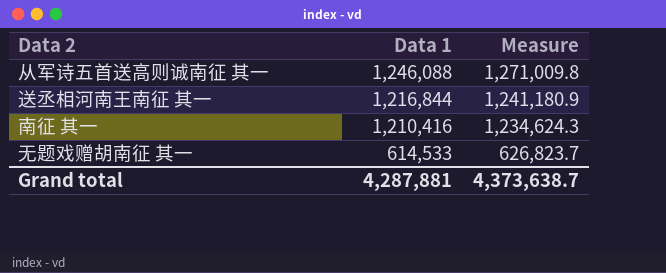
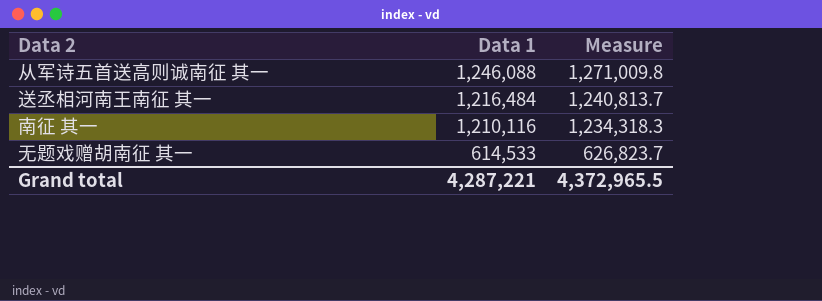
送丞相河南王南征 其一 | Data 1: 1,216,844 -> 1,216,484
送丞相河南王南征 其一 | Measure: 1,241,180.9 -> 1,240,813.7
南征 其一 | Data 1: 1,210,416 -> 1,210,116
南征 其一 | Measure: 1,234,624.3 -> 1,234,318.3
Grand total | Data 1: 4,287,881 -> 4,287,221
Grand total | Measure: 4,373,638.7 -> 4,372,965.5

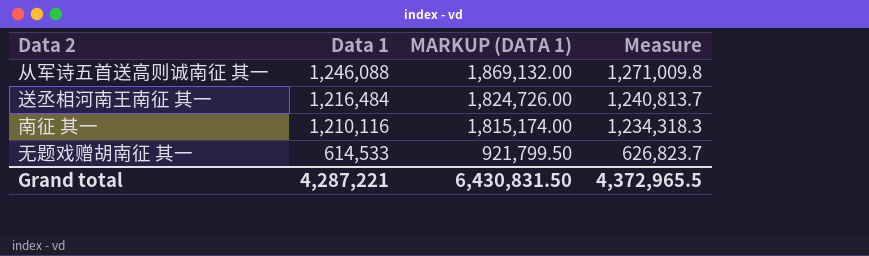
column MARKUP (DATA 1) | formula: none -> [Data 1] * 1.5

